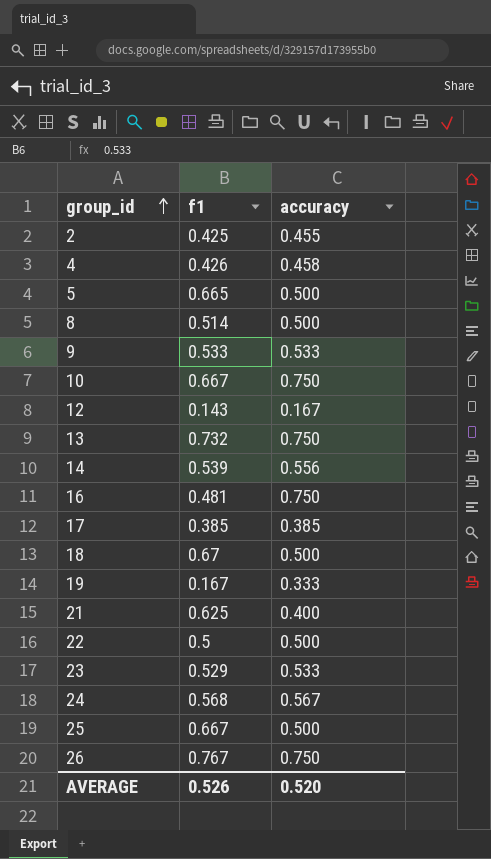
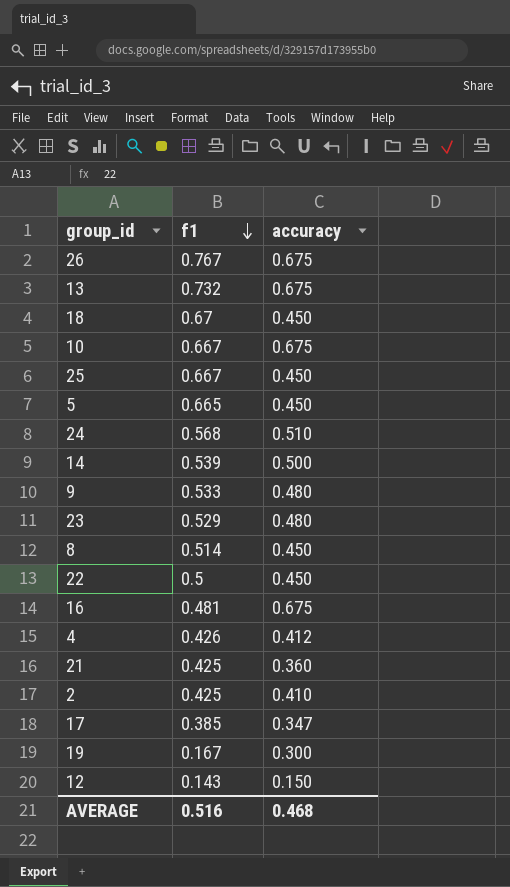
row order: group_id ascending -> f1 descending
26 | accuracy: 0.750 -> 0.675
13 | accuracy: 0.750 -> 0.675
18 | accuracy: 0.500 -> 0.450
10 | accuracy: 0.750 -> 0.675
25 | accuracy: 0.500 -> 0.450
5 | accuracy: 0.500 -> 0.450
24 | accuracy: 0.567 -> 0.510
14 | accuracy: 0.556 -> 0.500
9 | accuracy: 0.533 -> 0.480
23 | accuracy: 0.533 -> 0.480
8 | accuracy: 0.500 -> 0.450
22 | accuracy: 0.500 -> 0.450
16 | accuracy: 0.750 -> 0.675
4 | accuracy: 0.458 -> 0.412
21 | f1: 0.625 -> 0.425
21 | accuracy: 0.400 -> 0.360
2 | accuracy: 0.455 -> 0.410
17 | accuracy: 0.385 -> 0.347
19 | accuracy: 0.333 -> 0.300
12 | accuracy: 0.167 -> 0.150
AVERAGE | f1: 0.526 -> 0.516
AVERAGE | accuracy: 0.520 -> 0.468

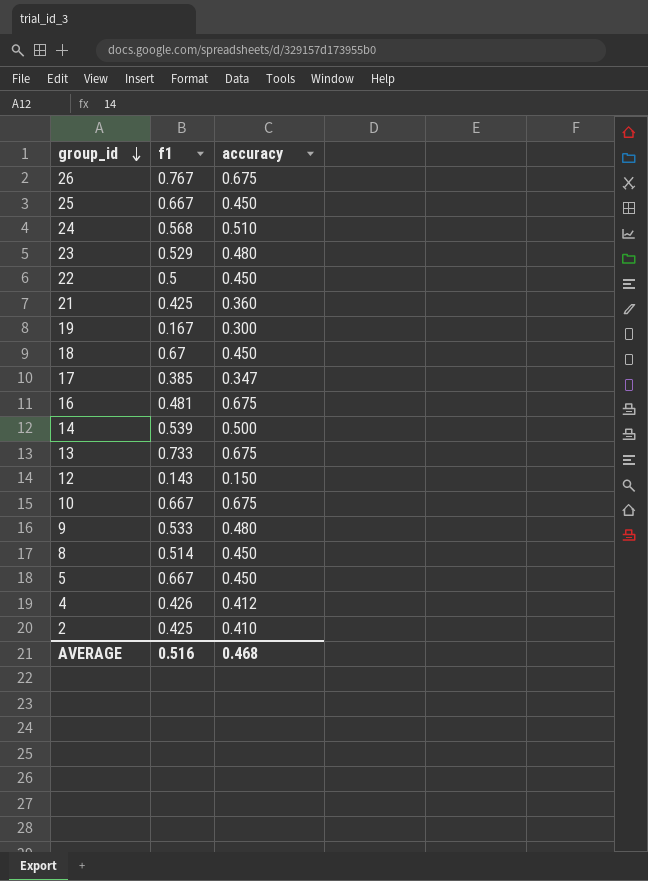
row order: f1 descending -> group_id descending
13 | f1: 0.732 -> 0.733
5 | f1: 0.665 -> 0.667

